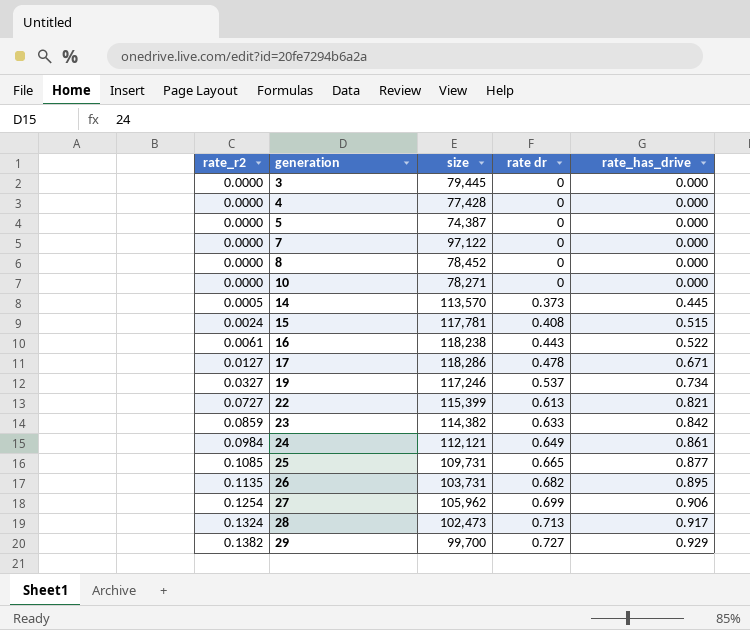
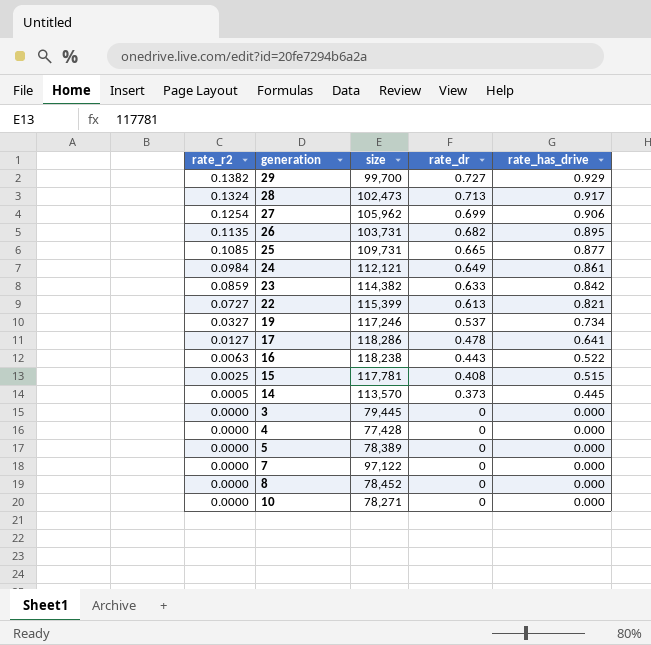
row order: rate_r2 ascending -> rate_r2 descending
column name: rate dr -> rate_dr
17 | rate_has_drive: 0.671 -> 0.641
16 | rate_r2: 0.0061 -> 0.0063
15 | rate_r2: 0.0024 -> 0.0025
5 | size: 74,387 -> 78,389

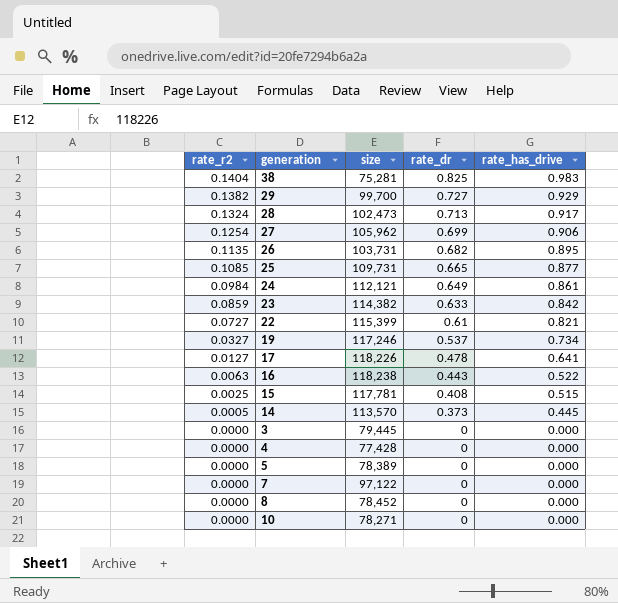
row 38: none -> 0.1404 | 75,281 | 0.825 | 0.983
22 | rate_dr: 0.613 -> 0.61
17 | size: 118,286 -> 118,226

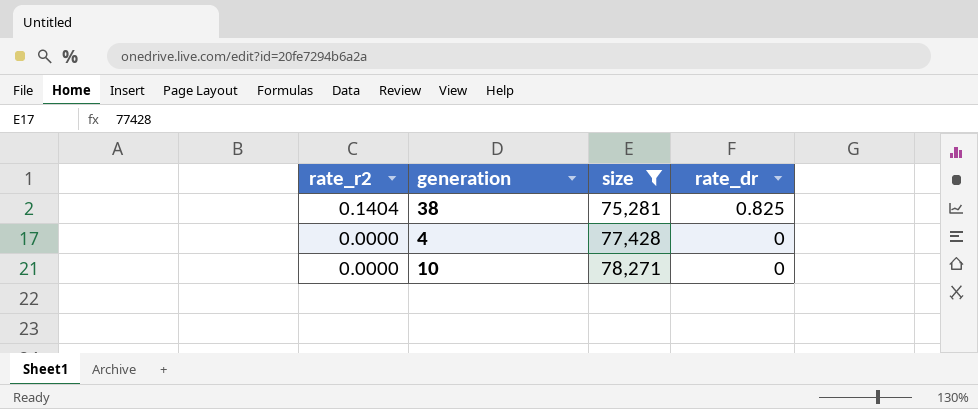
filter: none -> size <= 78,271
column rate_has_drive | position: 5 -> none

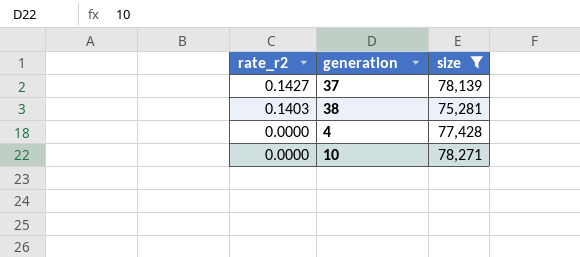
column rate_dr | position: 4 -> none
row 37: none -> 0.1427 | 78,139
38 | rate_r2: 0.1404 -> 0.1403

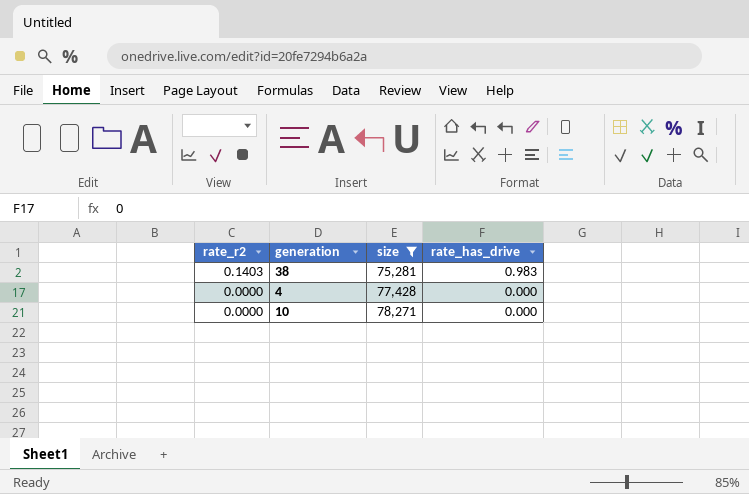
column rate_has_drive | position: none -> 4
row 37: 0.1427 | 78,139 -> none

